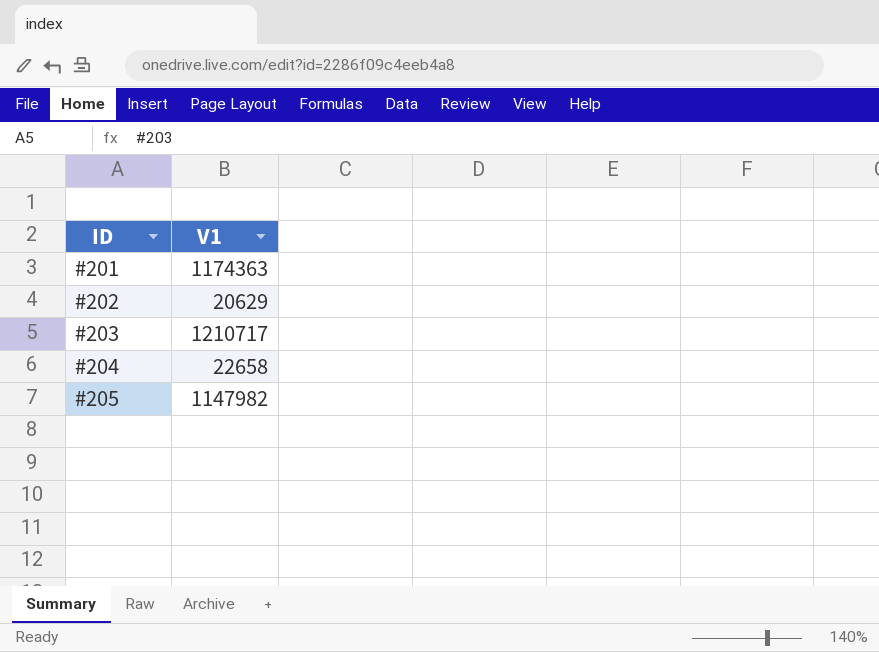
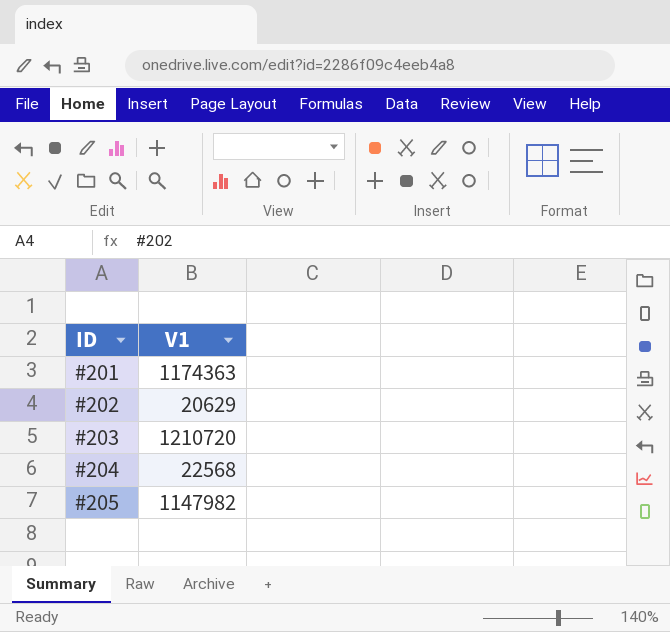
#203 | V1: 1210717 -> 1210720
#204 | V1: 22658 -> 22568

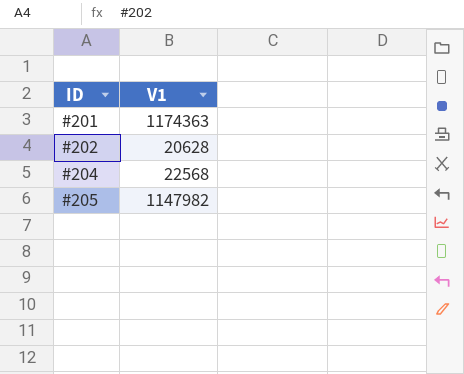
row #203: 1210720 -> none
#202 | V1: 20629 -> 20628

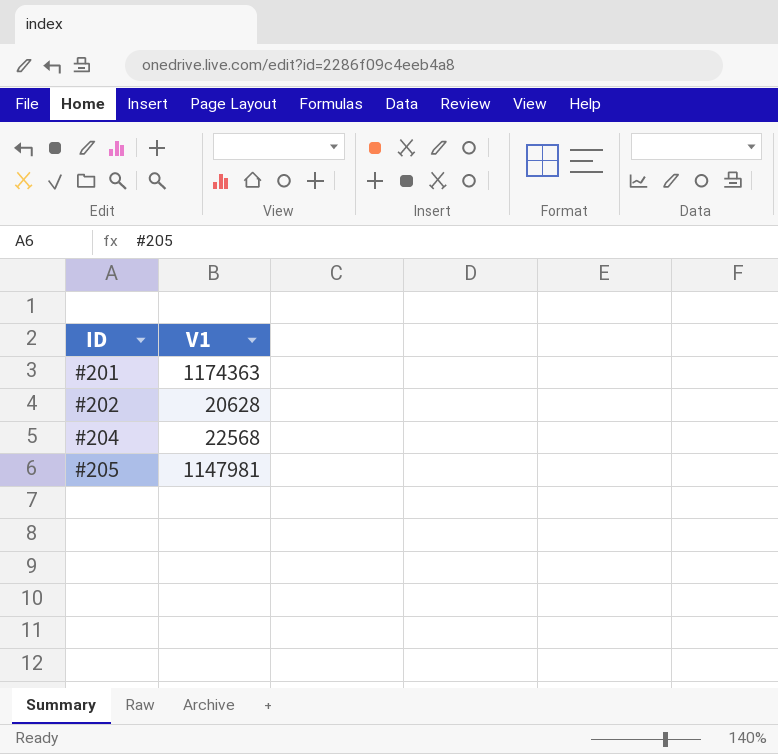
#205 | V1: 1147982 -> 1147981

